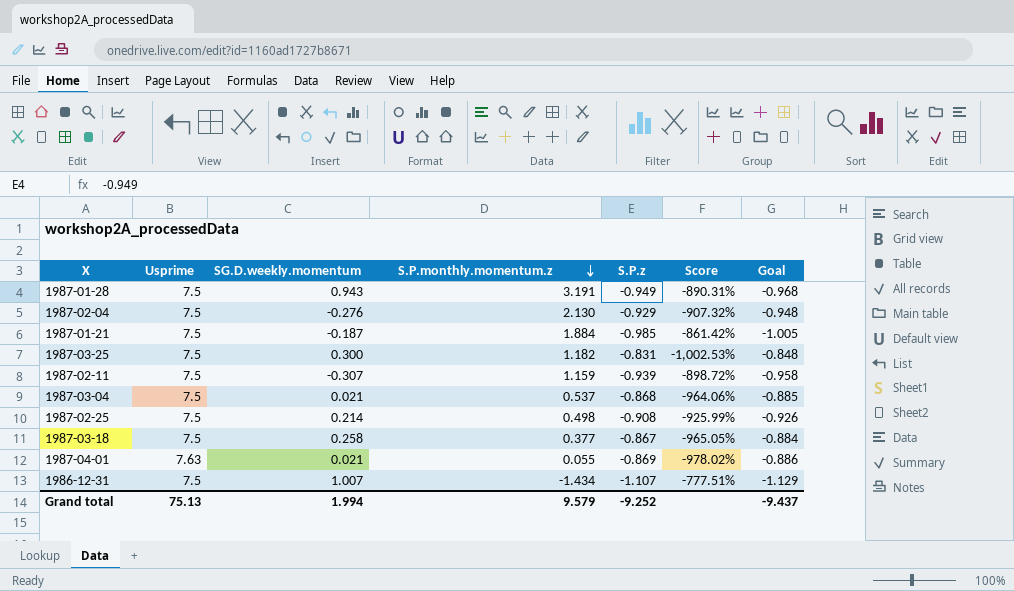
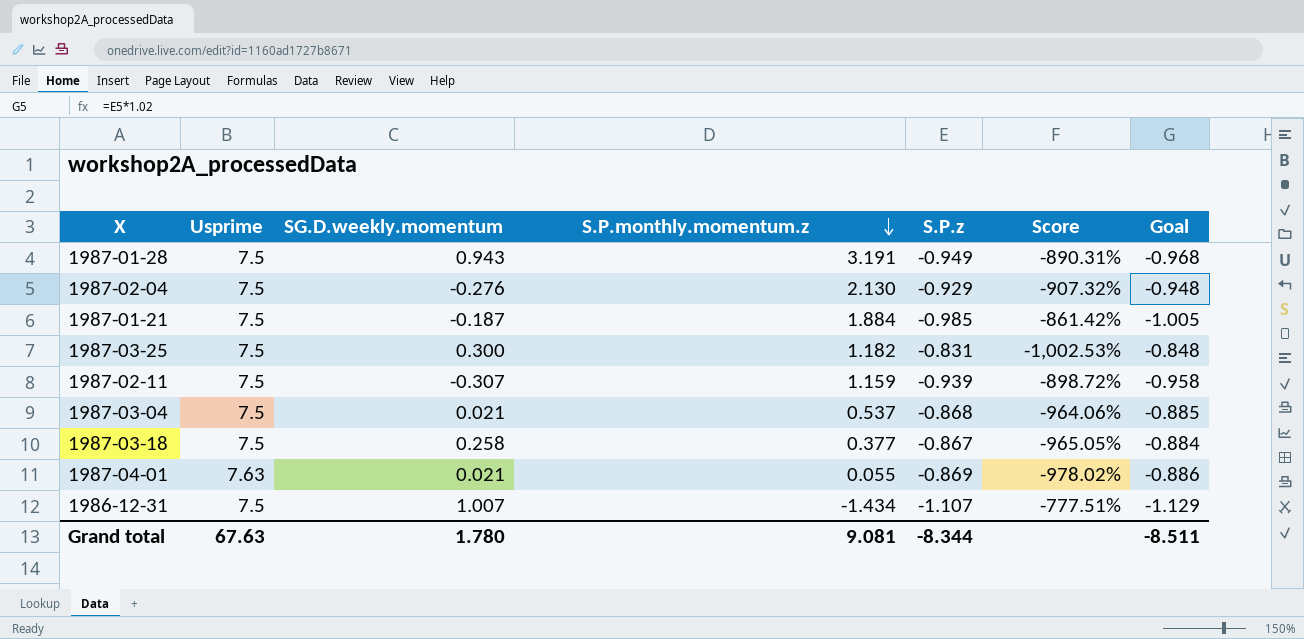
row 1987-02-25: 7.5 | 0.214 | 0.498 | -0.908 | -925.99% | -0.926 -> none
Grand total | Usprime: 75.13 -> 67.63
Grand total | SG.D.weekly.momentum: 1.994 -> 1.780
Grand total | S.P.monthly.momentum.z: 9.579 -> 9.081
Grand total | S.P.z: -9.252 -> -8.344
Grand total | Goal: -9.437 -> -8.511

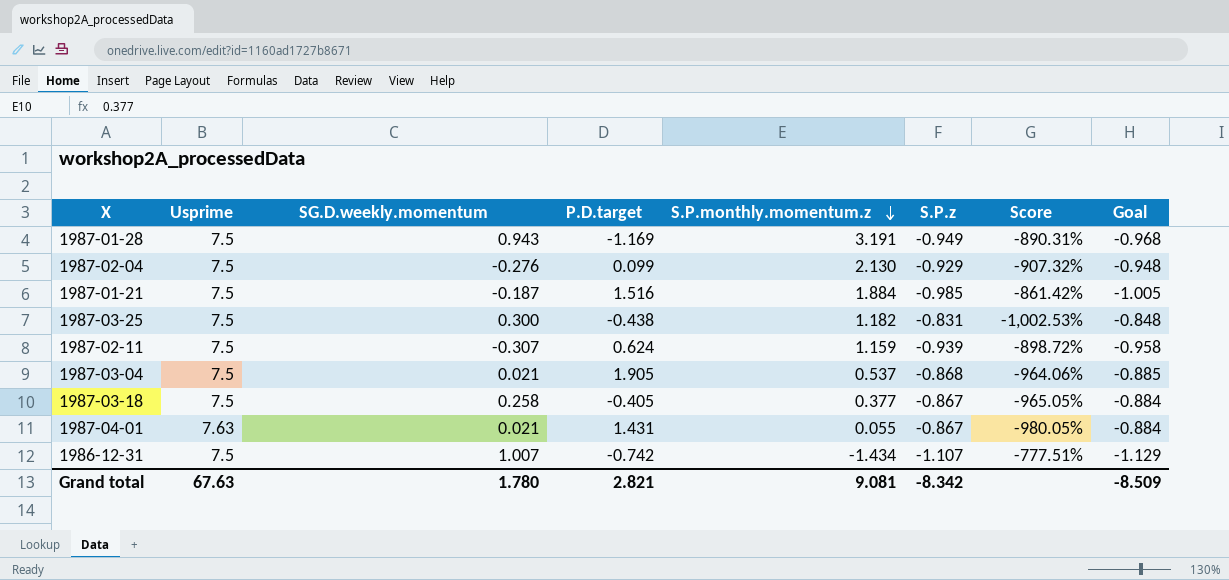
column P.D.target | position: none -> 4
1987-04-01 | S.P.z: -0.869 -> -0.867
1987-04-01 | Score: -978.02% -> -980.05%
1987-04-01 | Goal: -0.886 -> -0.884
Grand total | S.P.z: -8.344 -> -8.342
Grand total | Goal: -8.511 -> -8.509

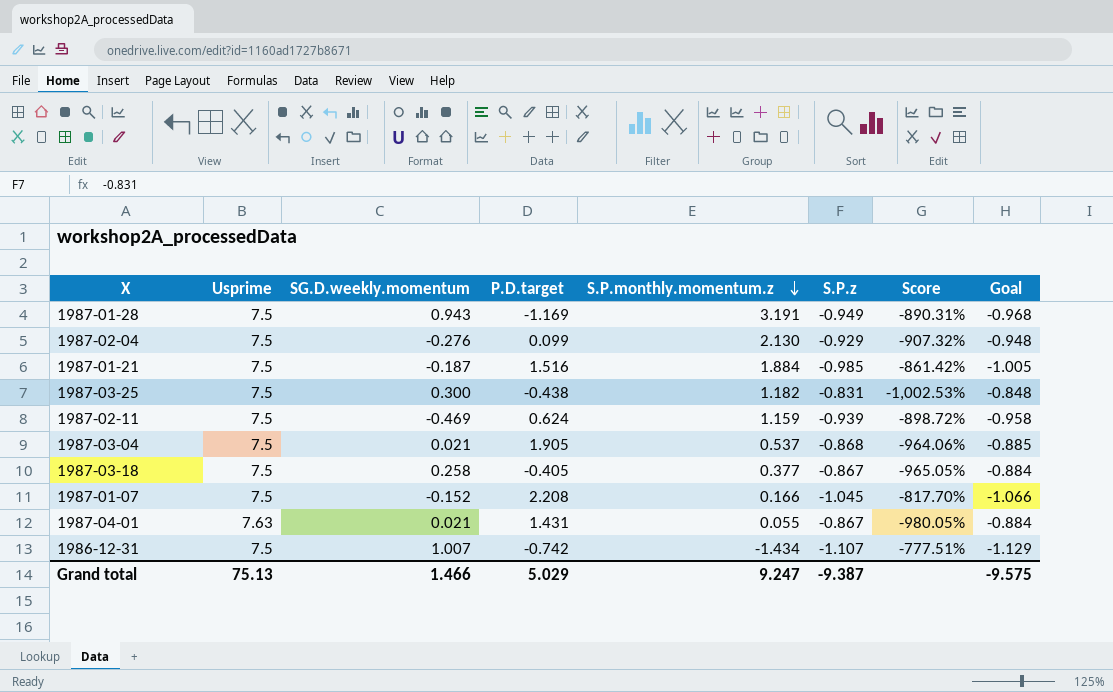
1987-02-11 | SG.D.weekly.momentum: -0.307 -> -0.469
row 1987-01-07: none -> 7.5 | -0.152 | 2.208 | 0.166 | -1.045 | -817.70% | -1.066
Grand total | Usprime: 67.63 -> 75.13
Grand total | SG.D.weekly.momentum: 1.780 -> 1.466
Grand total | P.D.target: 2.821 -> 5.029
Grand total | S.P.monthly.momentum.z: 9.081 -> 9.247
Grand total | S.P.z: -8.342 -> -9.387
Grand total | Goal: -8.509 -> -9.575

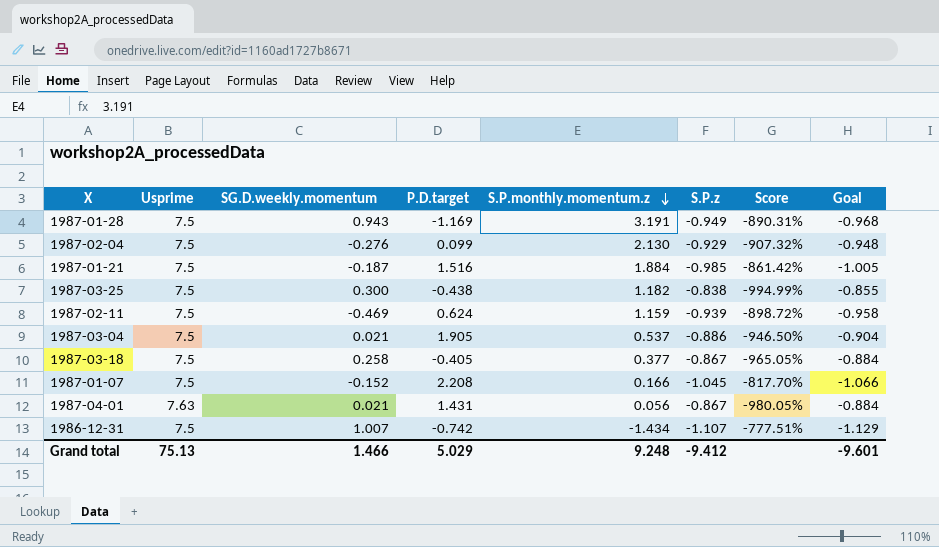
1987-03-25 | S.P.z: -0.831 -> -0.838
1987-03-25 | Score: -1,002.53% -> -994.99%
1987-03-25 | Goal: -0.848 -> -0.855
1987-03-04 | S.P.z: -0.868 -> -0.886
1987-03-04 | Score: -964.06% -> -946.50%
1987-03-04 | Goal: -0.885 -> -0.904
1987-04-01 | S.P.monthly.momentum.z: 0.055 -> 0.056
Grand total | S.P.monthly.momentum.z: 9.247 -> 9.248
Grand total | S.P.z: -9.387 -> -9.412
Grand total | Goal: -9.575 -> -9.601

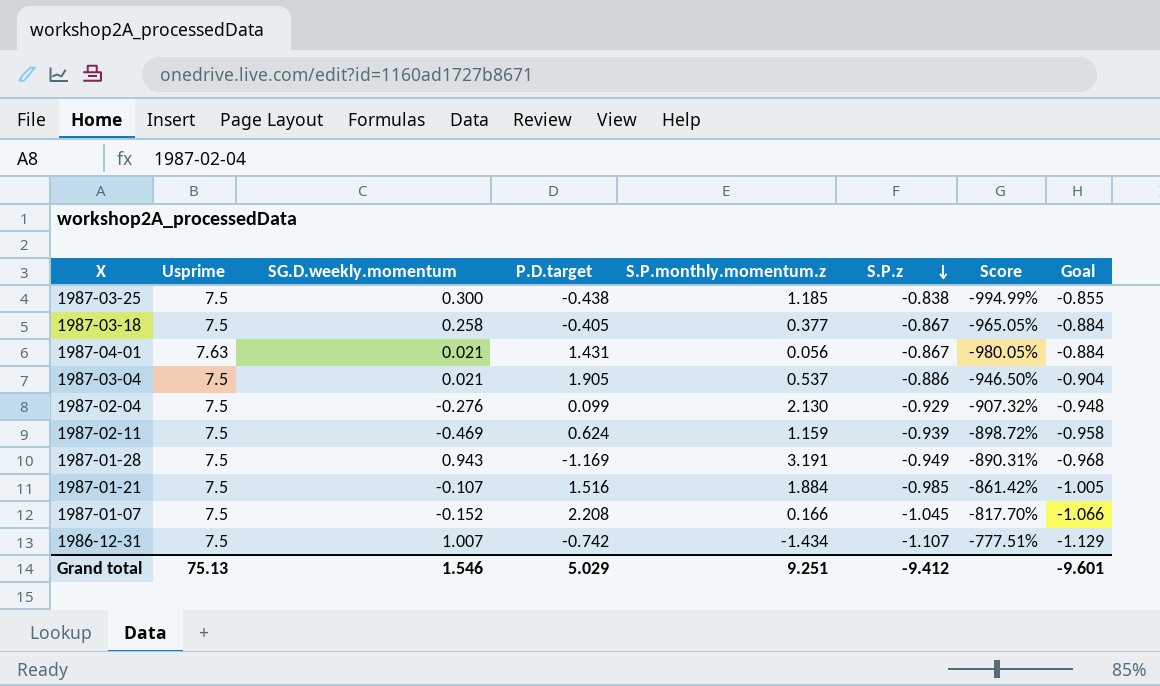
row order: S.P.monthly.momentum.z descending -> S.P.z descending
1987-03-25 | S.P.monthly.momentum.z: 1.182 -> 1.185
1987-01-21 | SG.D.weekly.momentum: -0.187 -> -0.107
Grand total | SG.D.weekly.momentum: 1.466 -> 1.546
Grand total | S.P.monthly.momentum.z: 9.248 -> 9.251

